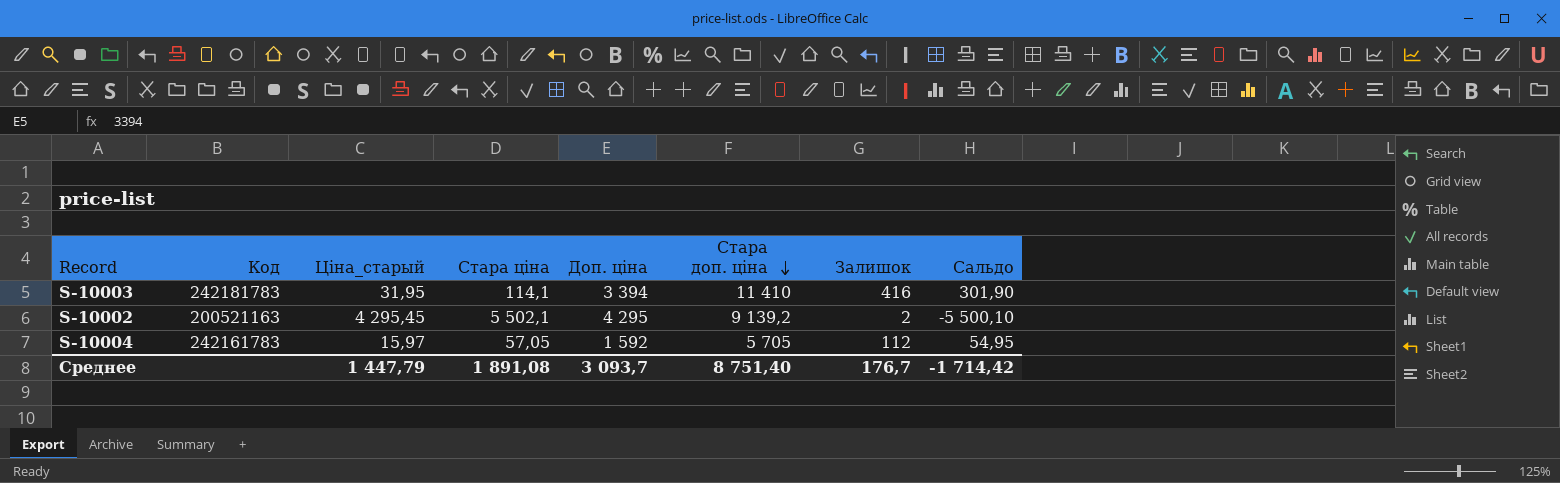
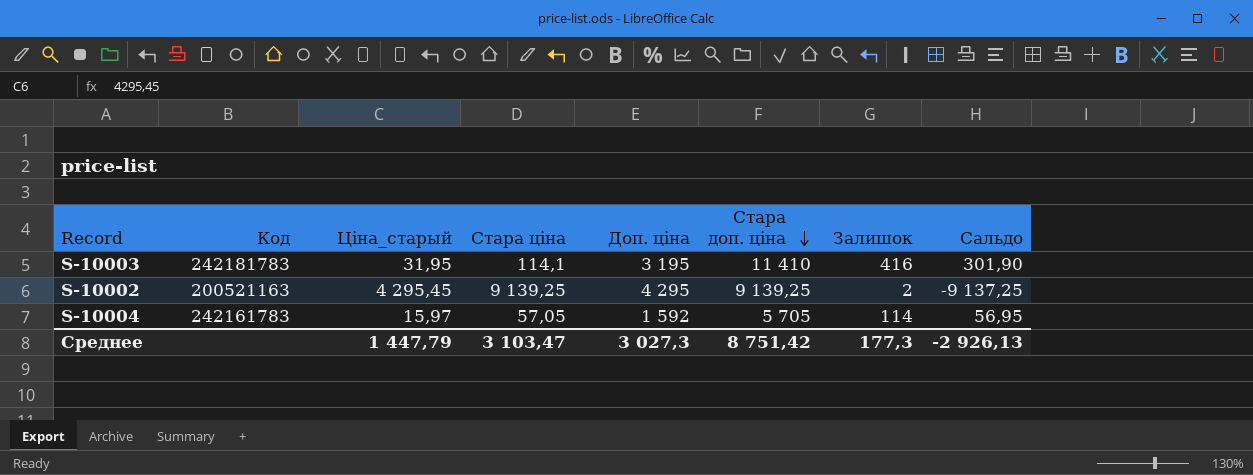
S-10003 | Доп. ціна: 3 394 -> 3 195
S-10002 | Стара ціна: 5 502,1 -> 9 139,25
S-10002 | Стара доп. ціна: 9 139,2 -> 9 139,25
S-10002 | Сальдо: -5 500,10 -> -9 137,25
S-10004 | Залишок: 112 -> 114
S-10004 | Сальдо: 54,95 -> 56,95
Среднее | Стара ціна: 1 891,08 -> 3 103,47
Среднее | Доп. ціна: 3 093,7 -> 3 027,3
Среднее | Стара доп. ціна: 8 751,40 -> 8 751,42
Среднее | Залишок: 176,7 -> 177,3
Среднее | Сальдо: -1 714,42 -> -2 926,13

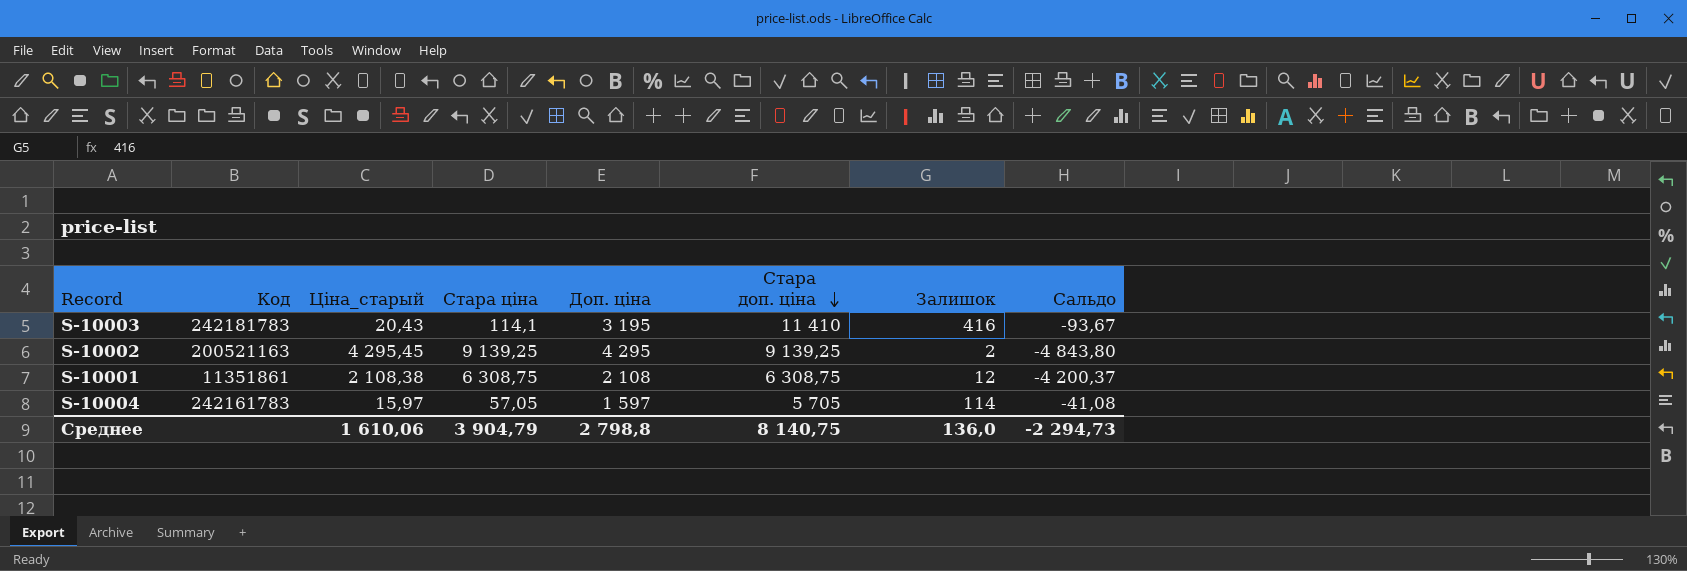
column Сальдо | formula: [Залишок] - [Стара ціна] -> [Ціна_старый] - [Стара ціна]
S-10003 | Ціна_старый: 31,95 -> 20,43
row S-10001: none -> 11351861 | 2 108,38 | 6 308,75 | 2 108 | 6 308,75 | 12 | -4 200,37
S-10004 | Доп. ціна: 1 592 -> 1 597
Среднее | Ціна_старый: 1 447,79 -> 1 610,06
Среднее | Стара ціна: 3 103,47 -> 3 904,79
Среднее | Доп. ціна: 3 027,3 -> 2 798,8
Среднее | Стара доп. ціна: 8 751,42 -> 8 140,75
Среднее | Залишок: 177,3 -> 136,0
Среднее | Сальдо: -2 926,13 -> -2 294,73

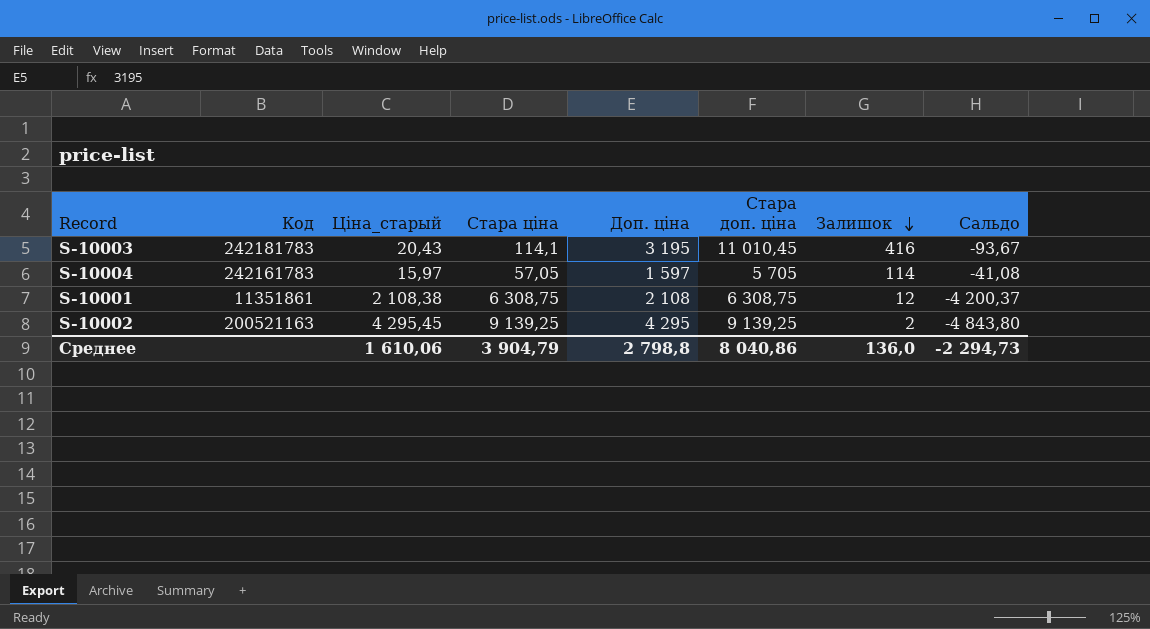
row order: Стара доп. ціна descending -> Залишок descending
S-10003 | Стара доп. ціна: 11 410 -> 11 010,45
Среднее | Стара доп. ціна: 8 140,75 -> 8 040,86

